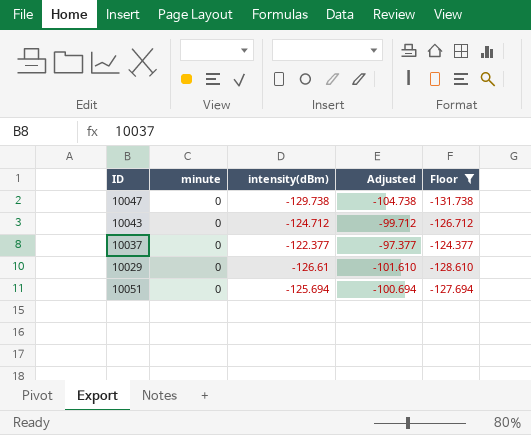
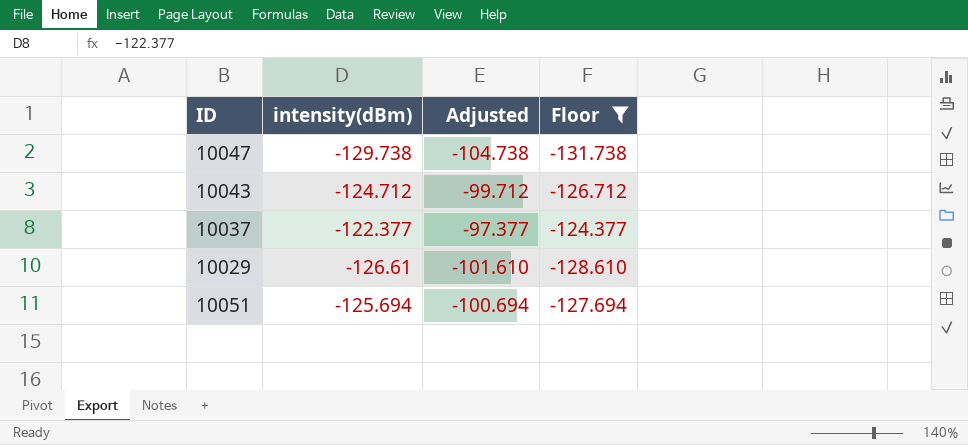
column minute | position: 2 -> none

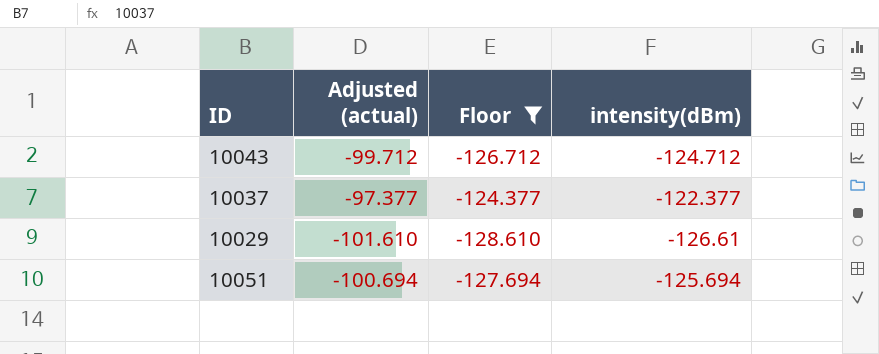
column name: Adjusted -> Adjusted (actual)
column intensity(dBm) | position: 2 -> 4
row 10047: -129.738 | -104.738 | -131.738 -> none

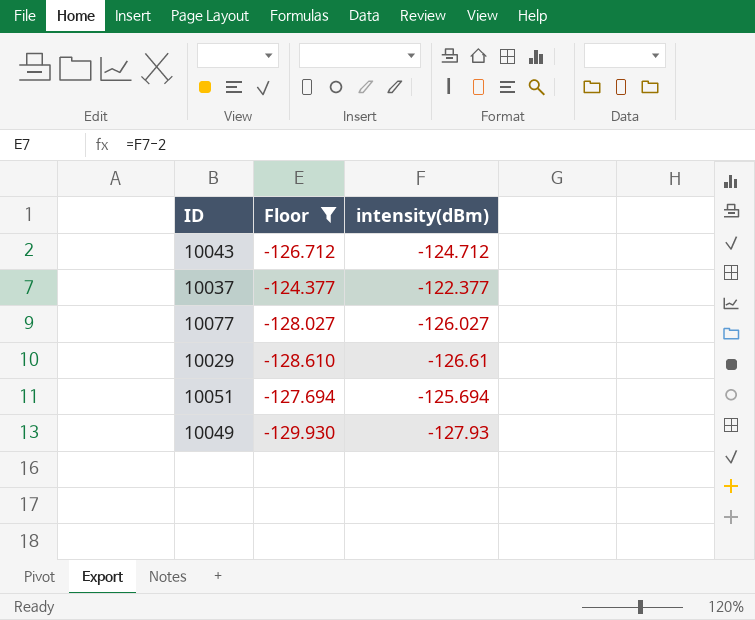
column Adjusted (actual) | formula: [intensity(dBm)] + 25 -> none
row 10077: none -> -128.027 | -126.027
row 10049: none -> -129.930 | -127.93

